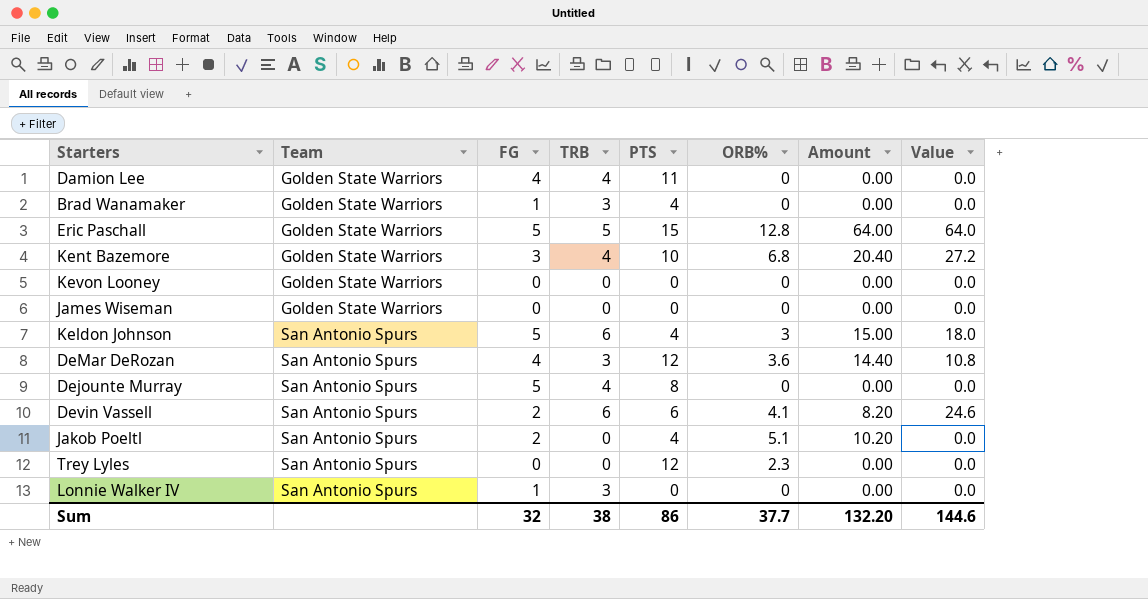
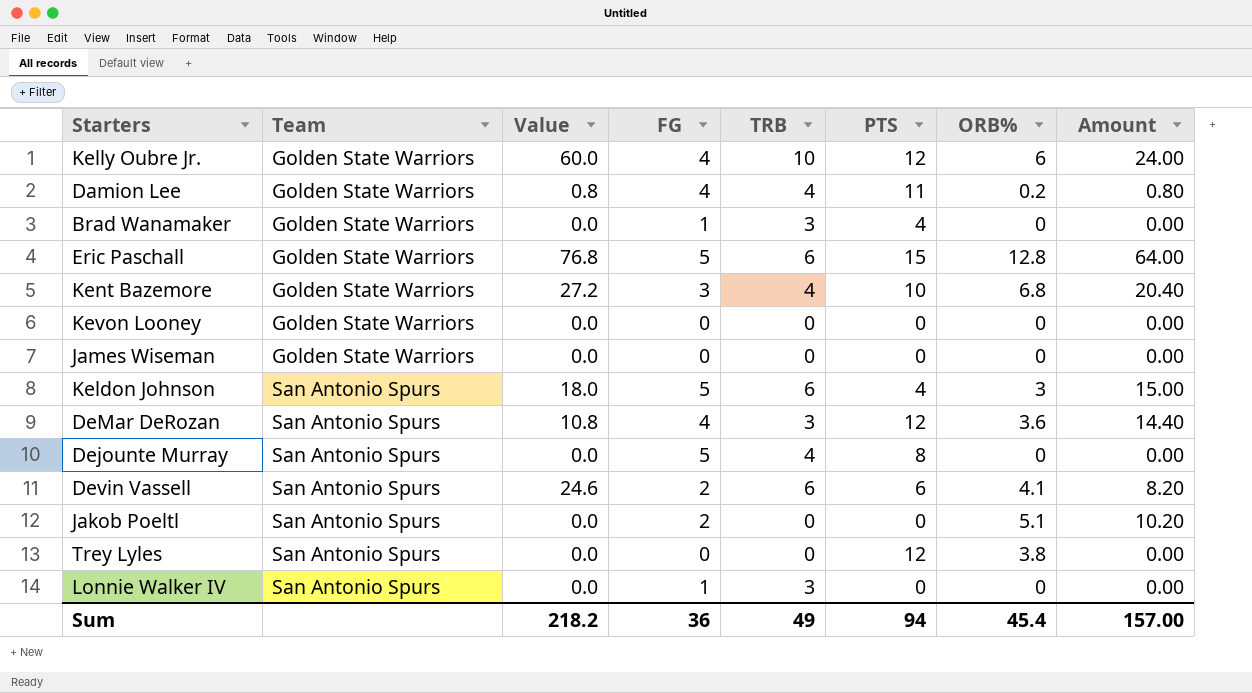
column Value | position: 8 -> 3
row Kelly Oubre Jr.: none -> Golden State Warriors | 60.0 | 4 | 10 | 12 | 6 | 24.00
Damion Lee | Value: 0.0 -> 0.8
Damion Lee | ORB%: 0 -> 0.2
Damion Lee | Amount: 0.00 -> 0.80
Eric Paschall | Value: 64.0 -> 76.8
Eric Paschall | TRB: 5 -> 6
Jakob Poeltl | PTS: 4 -> 0
Trey Lyles | ORB%: 2.3 -> 3.8
Sum | Value: 144.6 -> 218.2
Sum | FG: 32 -> 36
Sum | TRB: 38 -> 49
Sum | PTS: 86 -> 94
Sum | ORB%: 37.7 -> 45.4
Sum | Amount: 132.20 -> 157.00

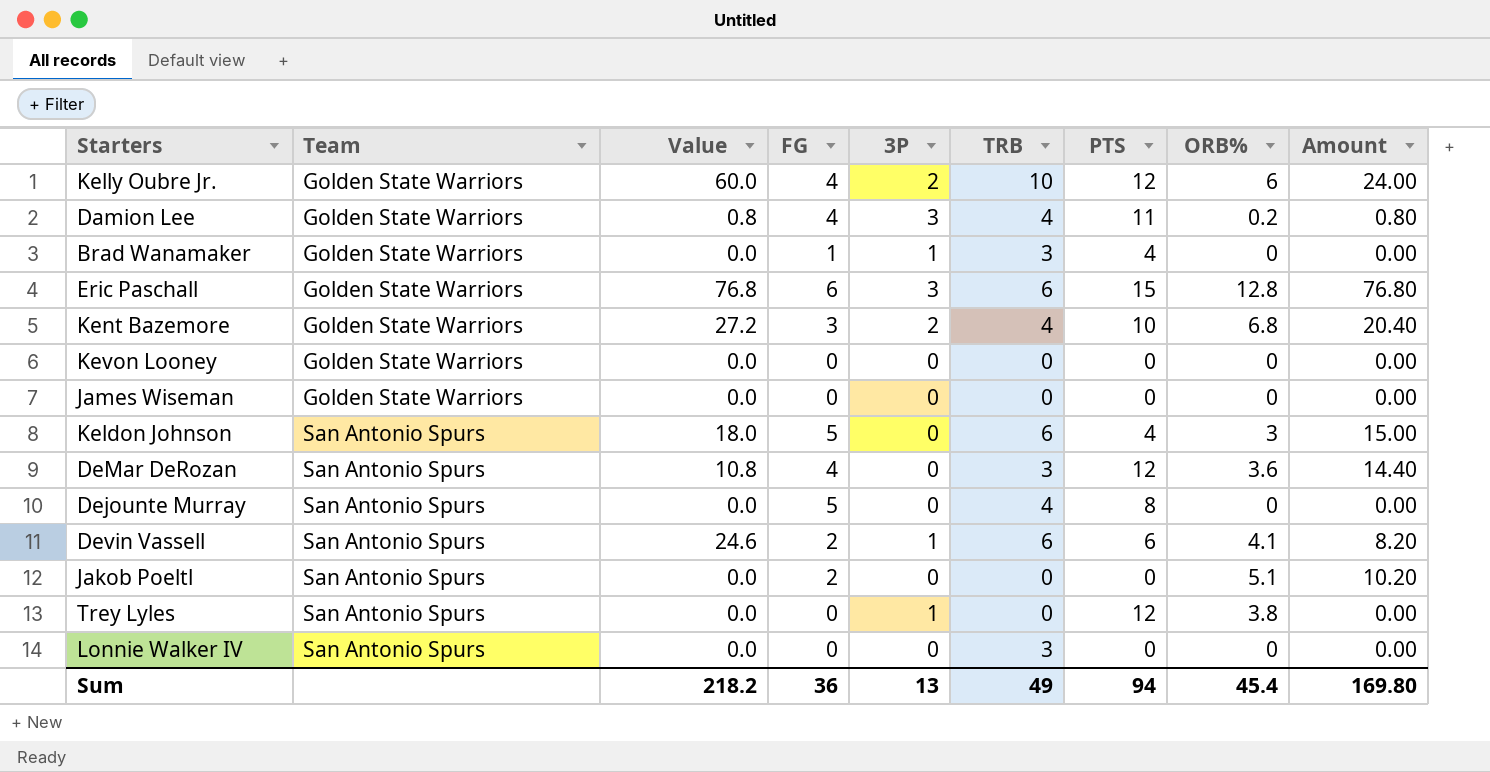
column 3P | position: none -> 5
Eric Paschall | FG: 5 -> 6
Eric Paschall | Amount: 64.00 -> 76.80
Lonnie Walker IV | FG: 1 -> 0
Sum | Amount: 157.00 -> 169.80

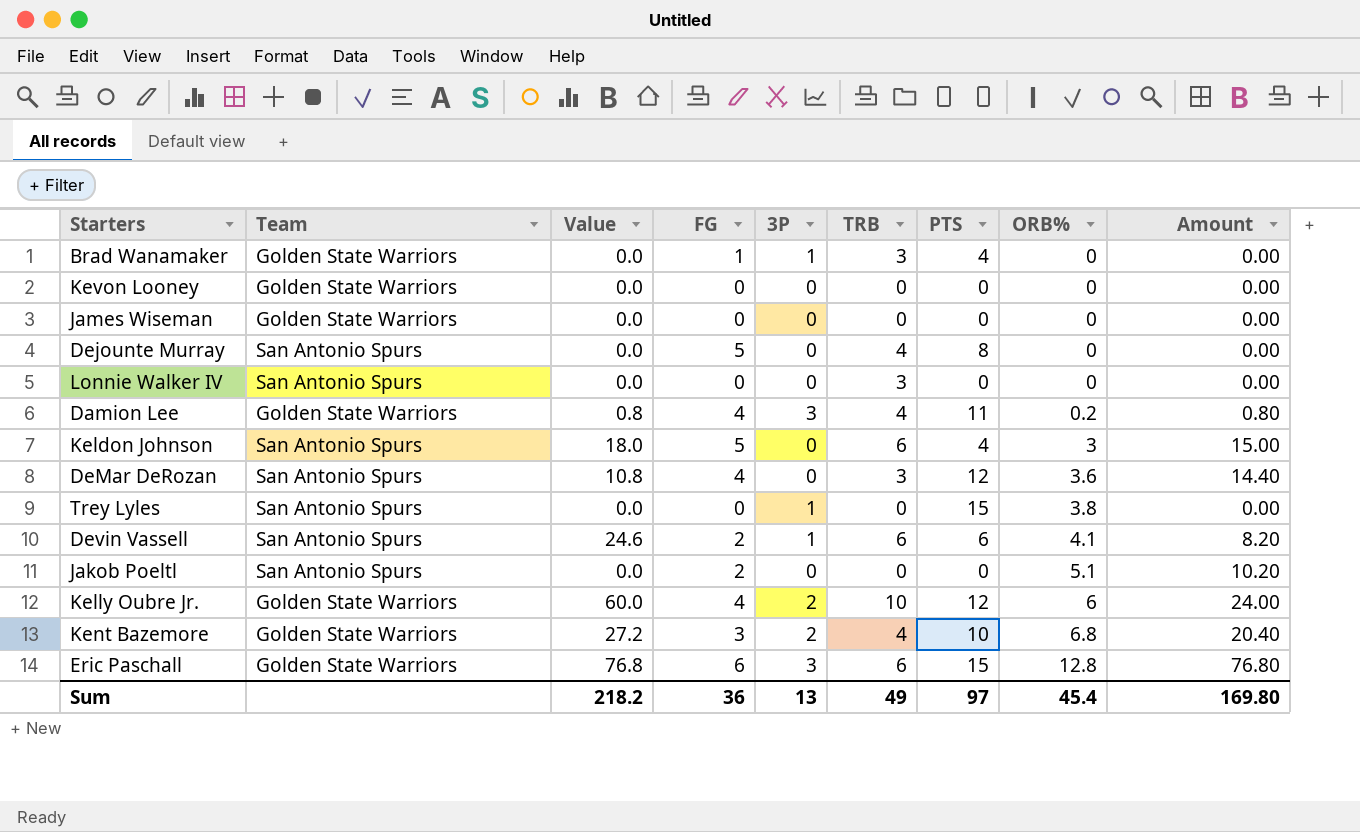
row order: Team ascending -> ORB% ascending
Trey Lyles | PTS: 12 -> 15
Sum | PTS: 94 -> 97

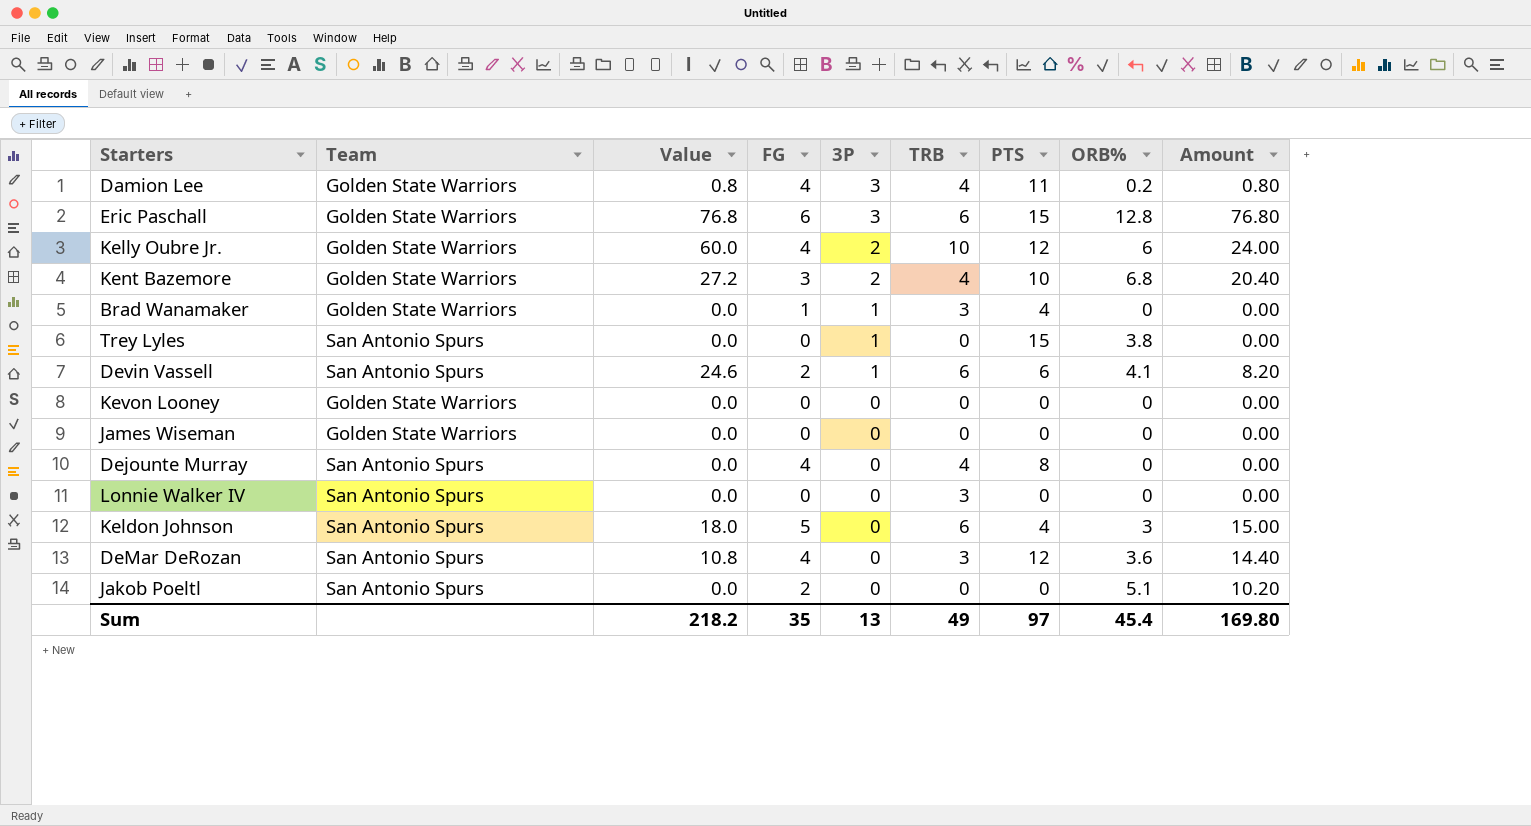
row order: ORB% ascending -> 3P descending
Dejounte Murray | FG: 5 -> 4
Sum | FG: 36 -> 35

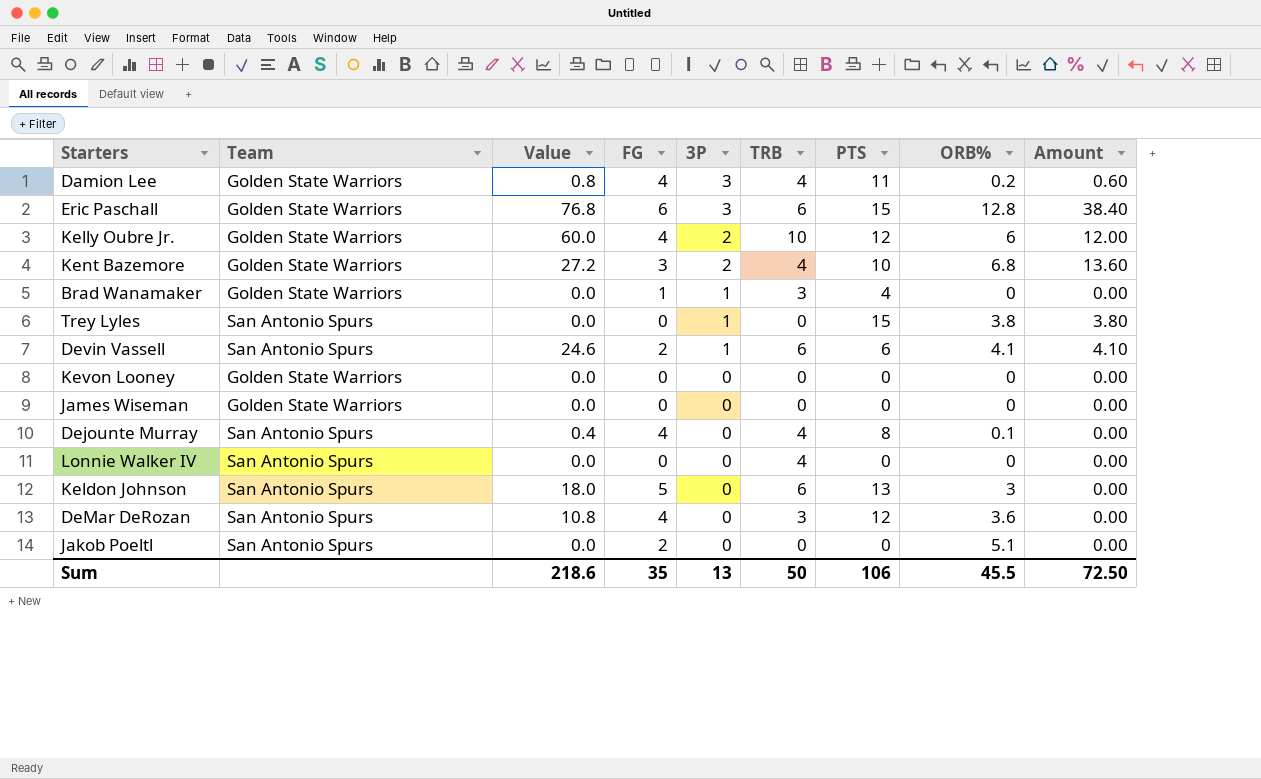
column Amount | formula: [FG] * [ORB%] -> [3P] * [ORB%]
Dejounte Murray | Value: 0.0 -> 0.4
Dejounte Murray | ORB%: 0 -> 0.1
Lonnie Walker IV | TRB: 3 -> 4
Keldon Johnson | PTS: 4 -> 13
Sum | Value: 218.2 -> 218.6
Sum | TRB: 49 -> 50
Sum | PTS: 97 -> 106
Sum | ORB%: 45.4 -> 45.5
Sum | Amount: 169.80 -> 72.50

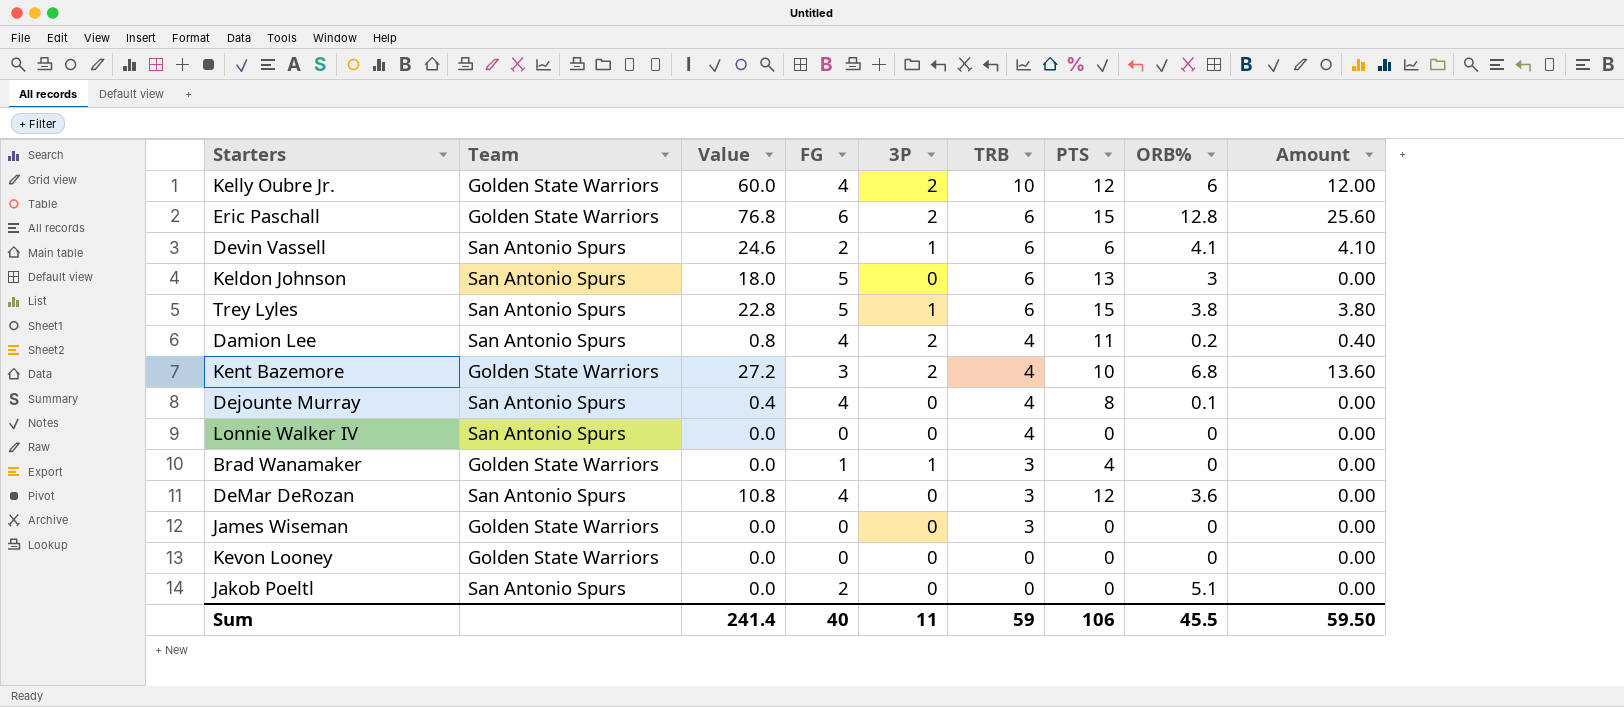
row order: 3P descending -> TRB descending
Eric Paschall | 3P: 3 -> 2
Eric Paschall | Amount: 38.40 -> 25.60
Trey Lyles | Value: 0.0 -> 22.8
Trey Lyles | FG: 0 -> 5
Trey Lyles | TRB: 0 -> 6
Damion Lee | Team: Golden State Warriors -> San Antonio Spurs
Damion Lee | 3P: 3 -> 2
Damion Lee | Amount: 0.60 -> 0.40
James Wiseman | TRB: 0 -> 3
Sum | Value: 218.6 -> 241.4
Sum | FG: 35 -> 40
Sum | 3P: 13 -> 11
Sum | TRB: 50 -> 59
Sum | Amount: 72.50 -> 59.50

